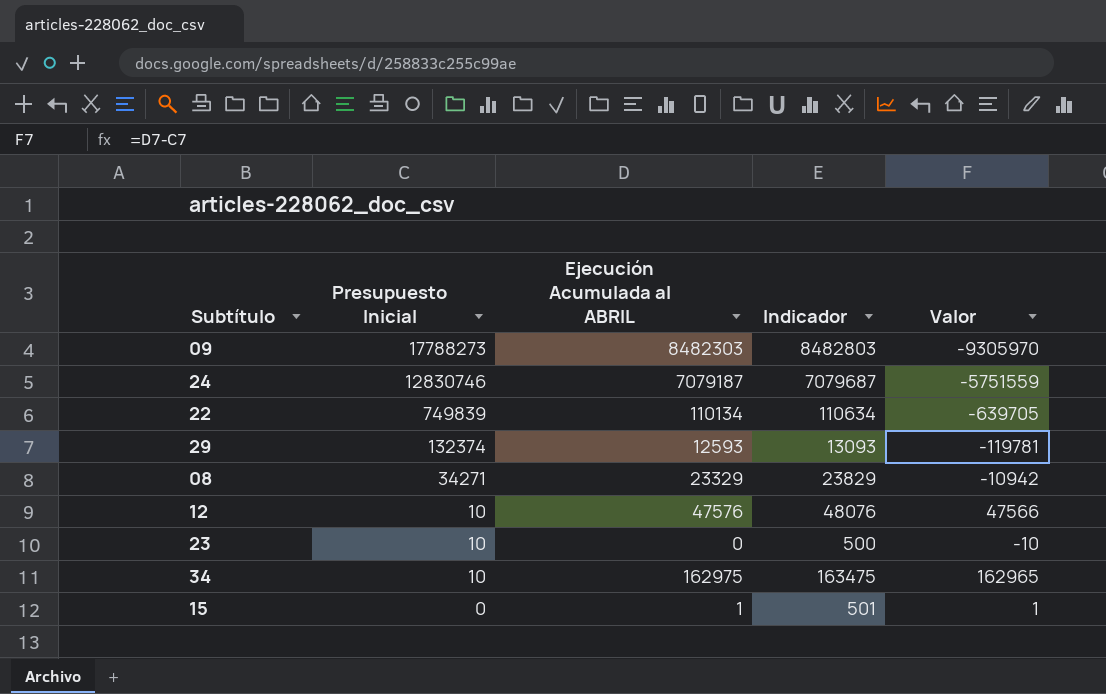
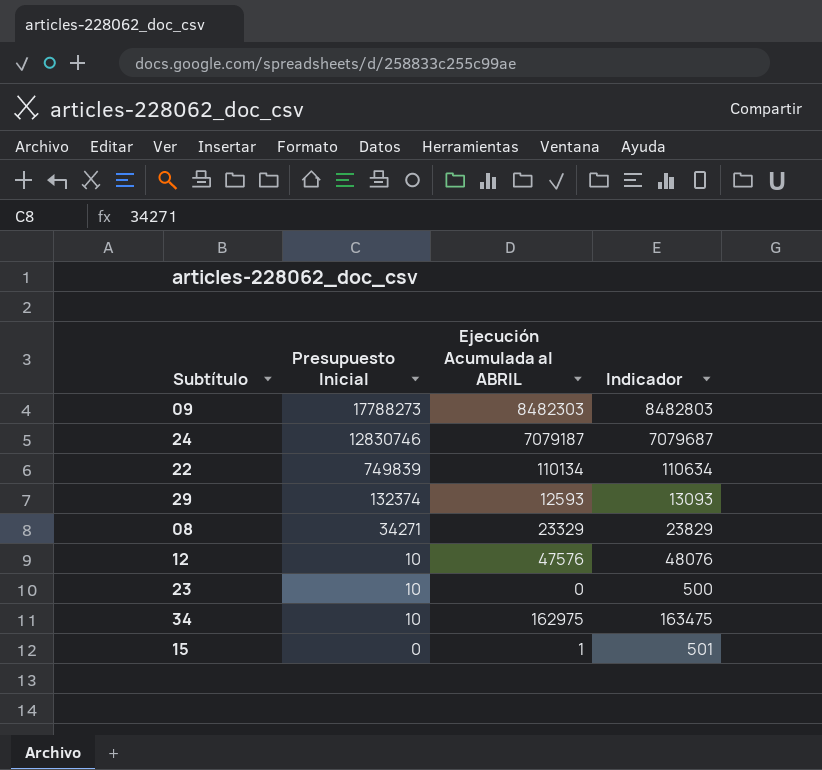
column Valor | formula: [Ejecución Acumulada al ABRIL] - [Presupuesto Inicial] -> none

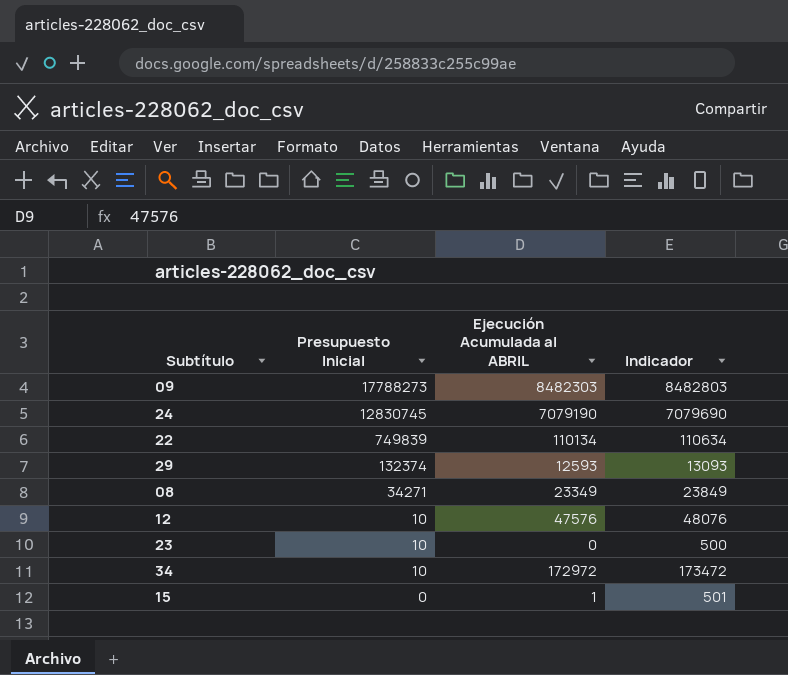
24 | Presupuesto Inicial: 12830746 -> 12830745
24 | Ejecución Acumulada al ABRIL: 7079187 -> 7079190
24 | Indicador: 7079687 -> 7079690
08 | Ejecución Acumulada al ABRIL: 23329 -> 23349
08 | Indicador: 23829 -> 23849
34 | Ejecución Acumulada al ABRIL: 162975 -> 172972
34 | Indicador: 163475 -> 173472

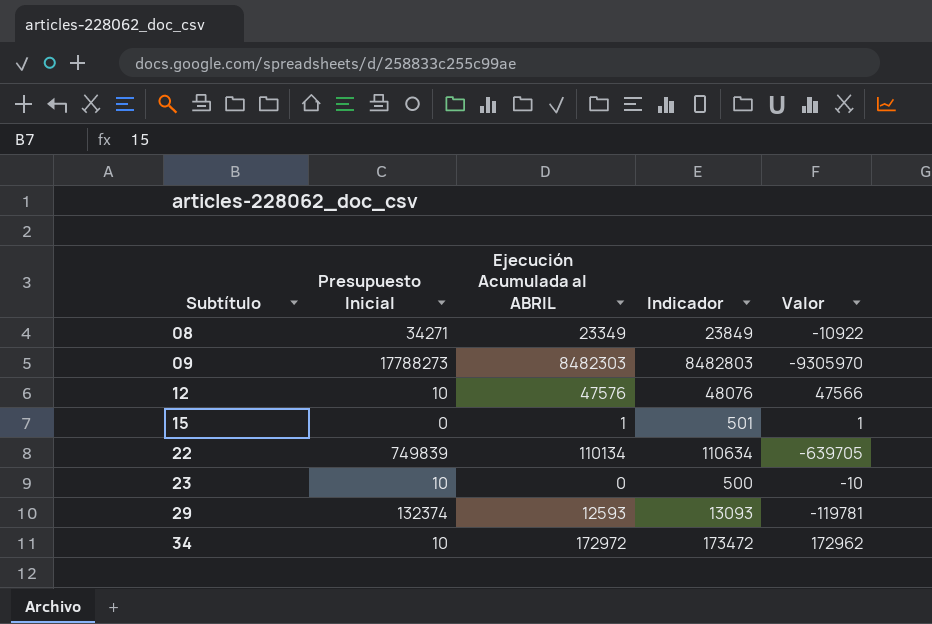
row order: Presupuesto Inicial descending -> Subtítulo ascending
column Valor | formula: none -> [Ejecución Acumulada al ABRIL] - [Presupuesto Inicial]
row 24: 12830745 | 7079190 | 7079690 -> none

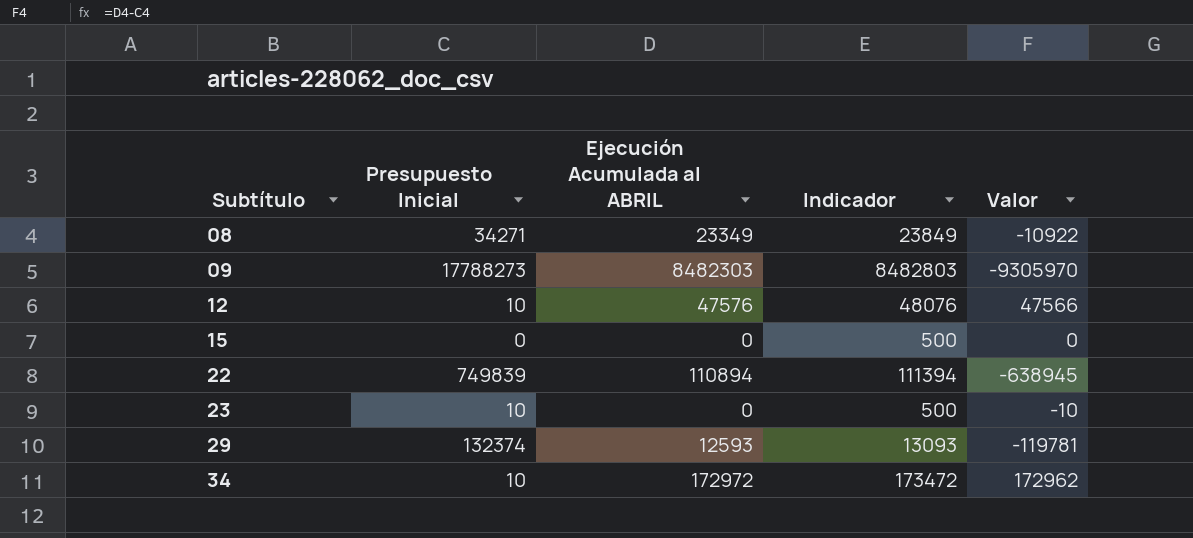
15 | Ejecución Acumulada al ABRIL: 1 -> 0
15 | Indicador: 501 -> 500
15 | Valor: 1 -> 0
22 | Ejecución Acumulada al ABRIL: 110134 -> 110894
22 | Indicador: 110634 -> 111394
22 | Valor: -639705 -> -638945

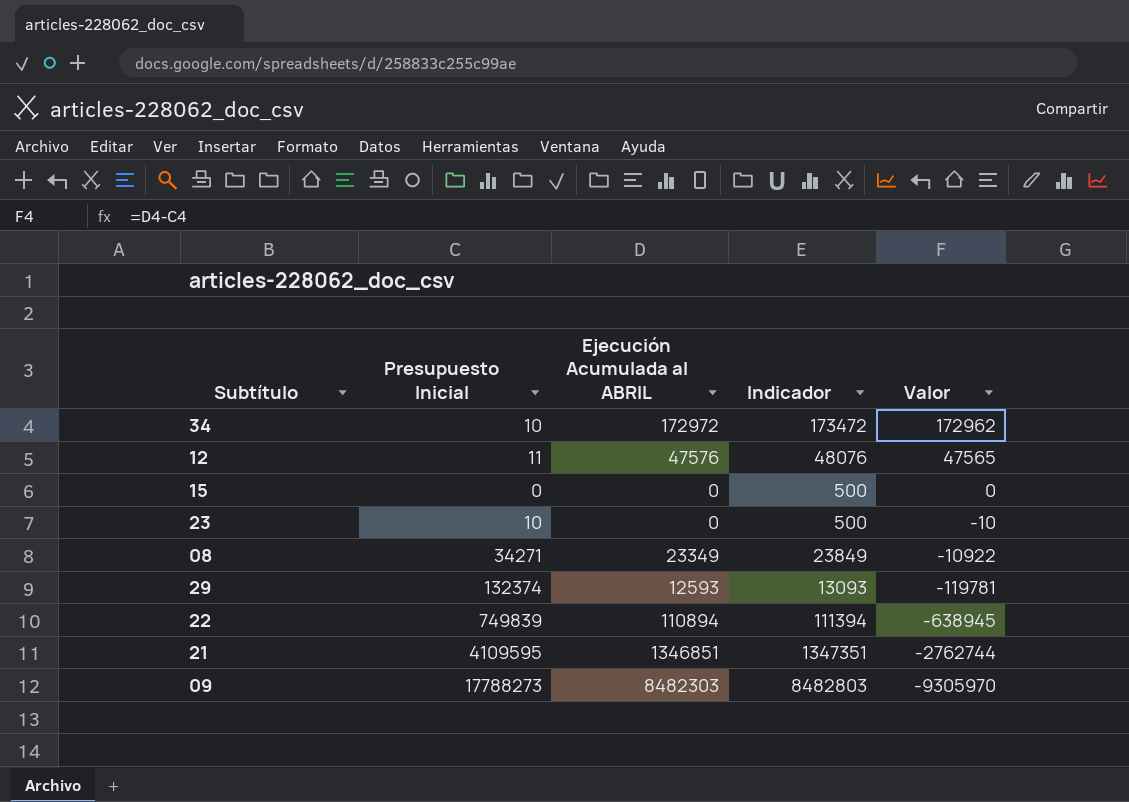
row order: Subtítulo ascending -> Valor descending
12 | Presupuesto Inicial: 10 -> 11
12 | Valor: 47566 -> 47565
row 21: none -> 4109595 | 1346851 | 1347351 | -2762744

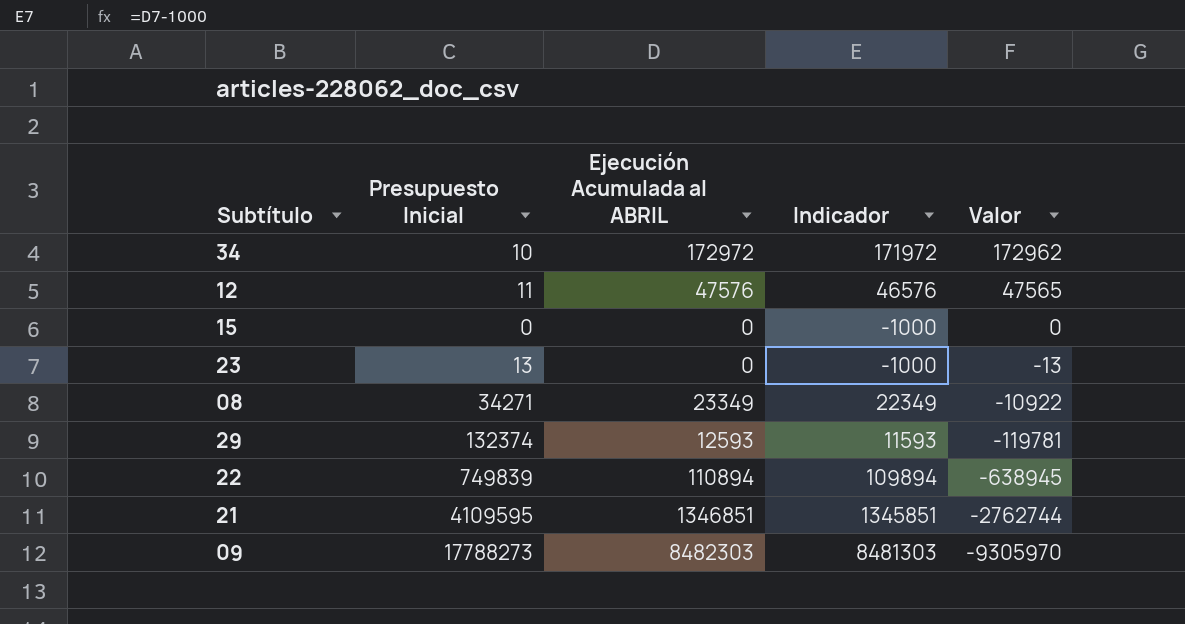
column Indicador | formula: [Ejecución Acumulada al ABRIL] + 500 -> [Ejecución Acumulada al ABRIL] - 1000
23 | Presupuesto Inicial: 10 -> 13
23 | Valor: -10 -> -13

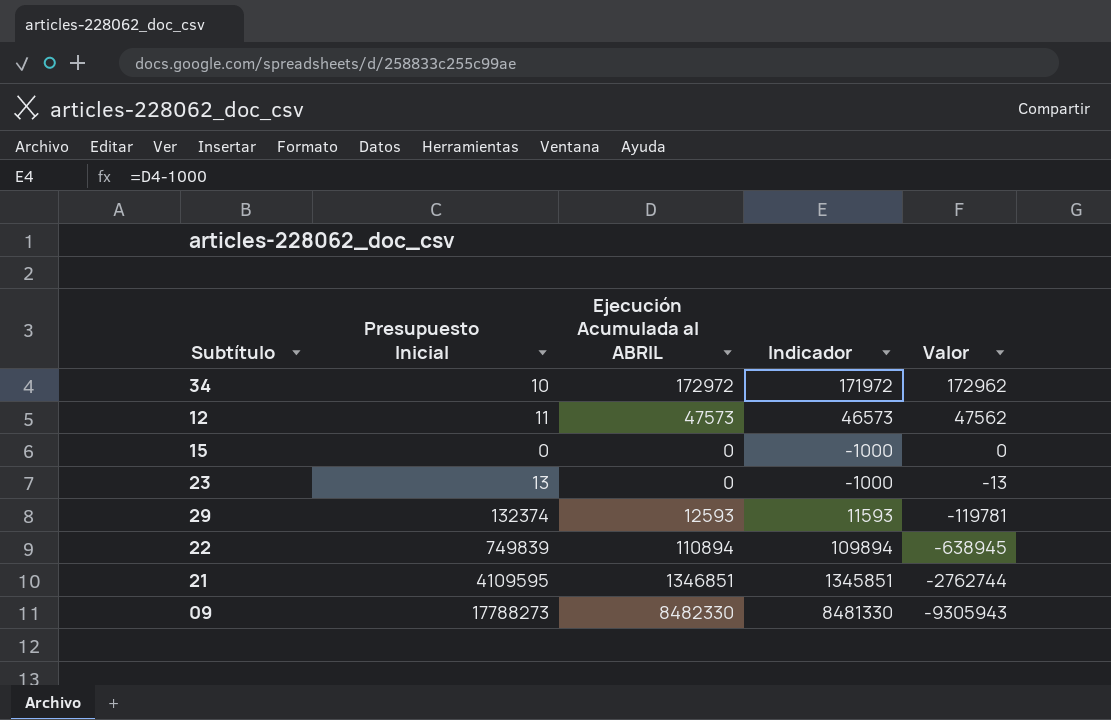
row 08: 34271 | 23349 | 22349 | -10922 -> none
12 | Ejecución Acumulada al ABRIL: 47576 -> 47573
12 | Indicador: 46576 -> 46573
12 | Valor: 47565 -> 47562
09 | Ejecución Acumulada al ABRIL: 8482303 -> 8482330
09 | Indicador: 8481303 -> 8481330
09 | Valor: -9305970 -> -9305943

